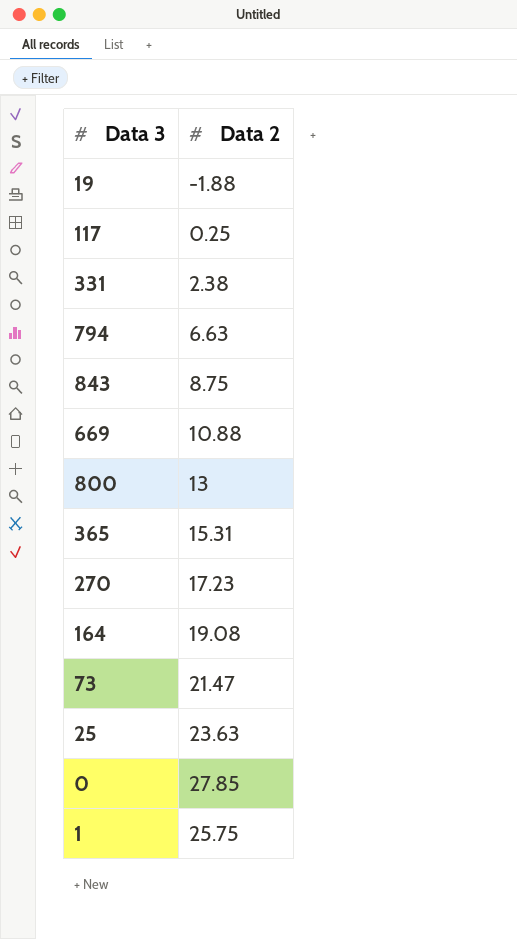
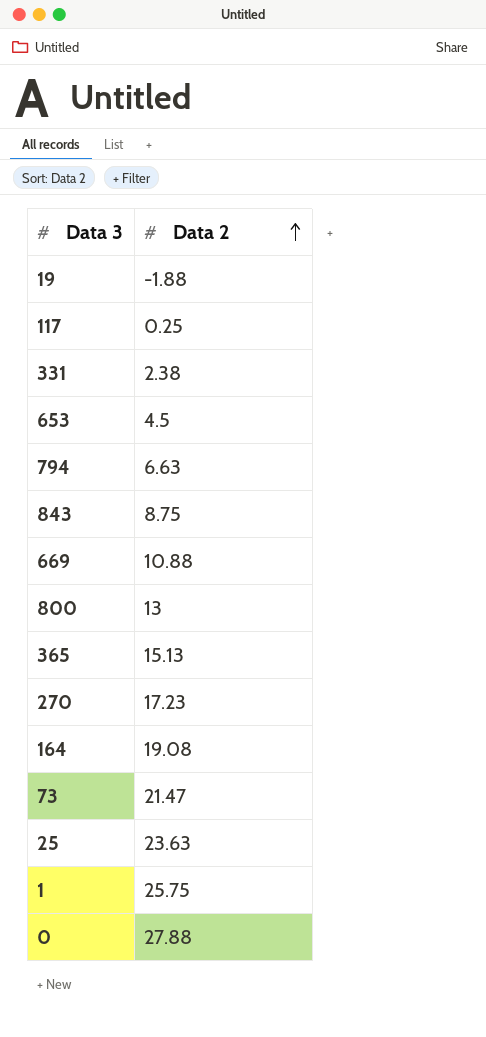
row order: none -> Data 2 ascending
row 653: none -> 4.5
365 | Data 2: 15.31 -> 15.13
0 | Data 2: 27.85 -> 27.88

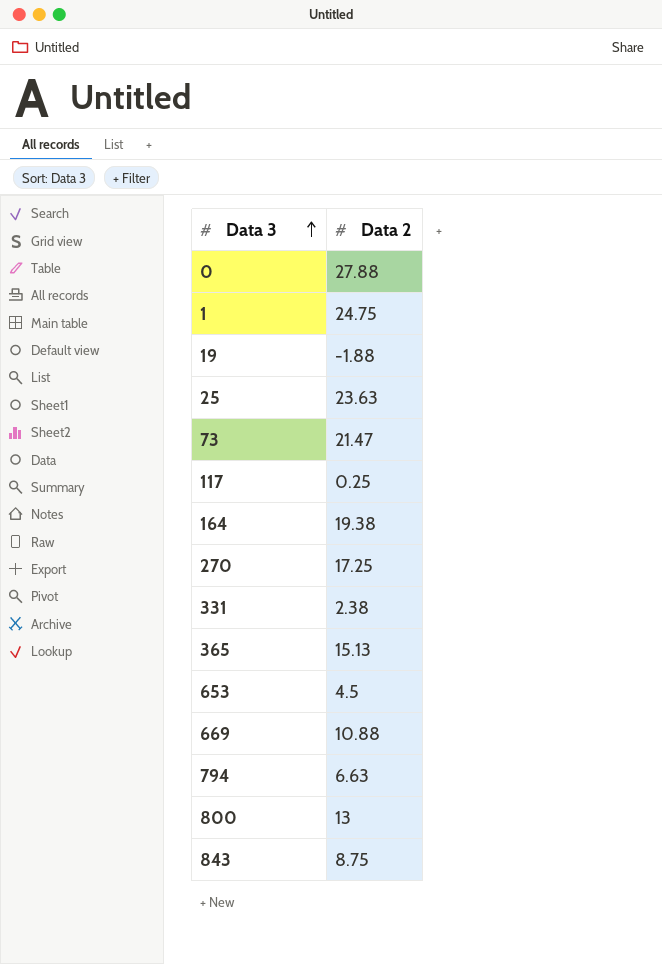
row order: Data 2 ascending -> Data 3 ascending
1 | Data 2: 25.75 -> 24.75
164 | Data 2: 19.08 -> 19.38
270 | Data 2: 17.23 -> 17.25

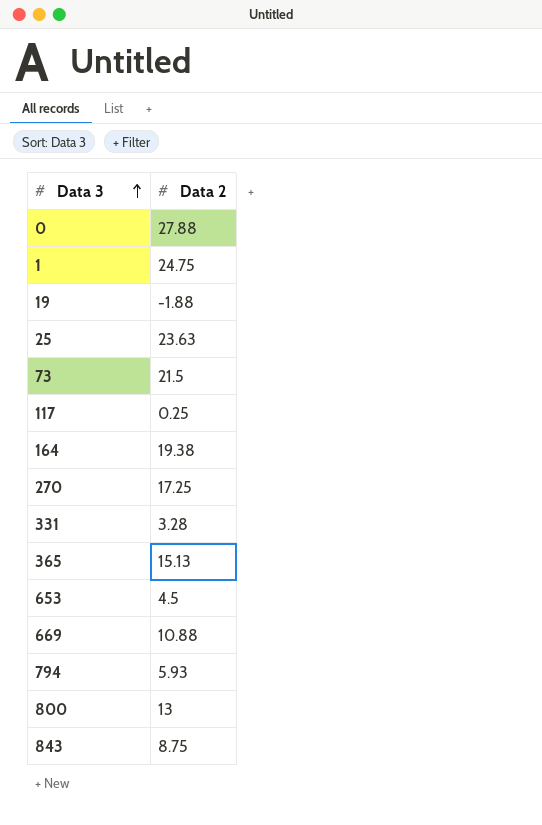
73 | Data 2: 21.47 -> 21.5
331 | Data 2: 2.38 -> 3.28
794 | Data 2: 6.63 -> 5.93

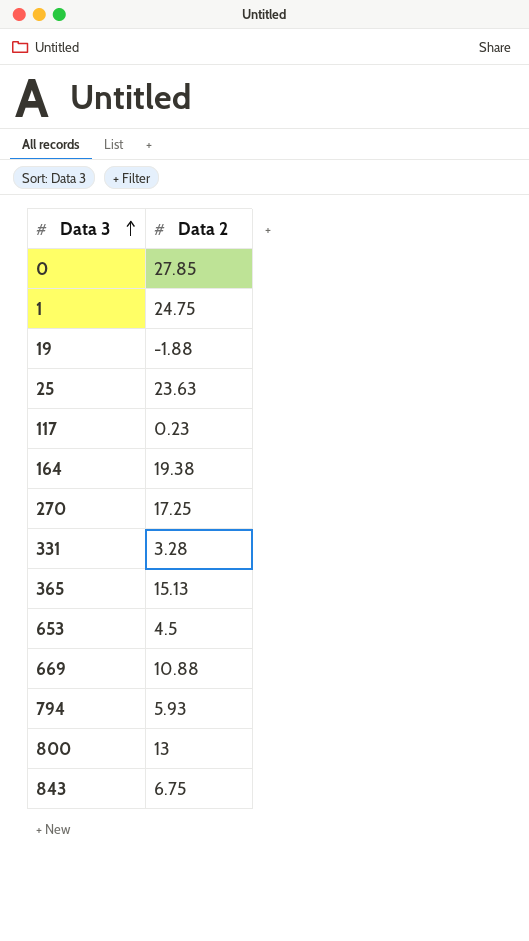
row 73: 21.5 -> none
0 | Data 2: 27.88 -> 27.85
117 | Data 2: 0.25 -> 0.23
843 | Data 2: 8.75 -> 6.75

